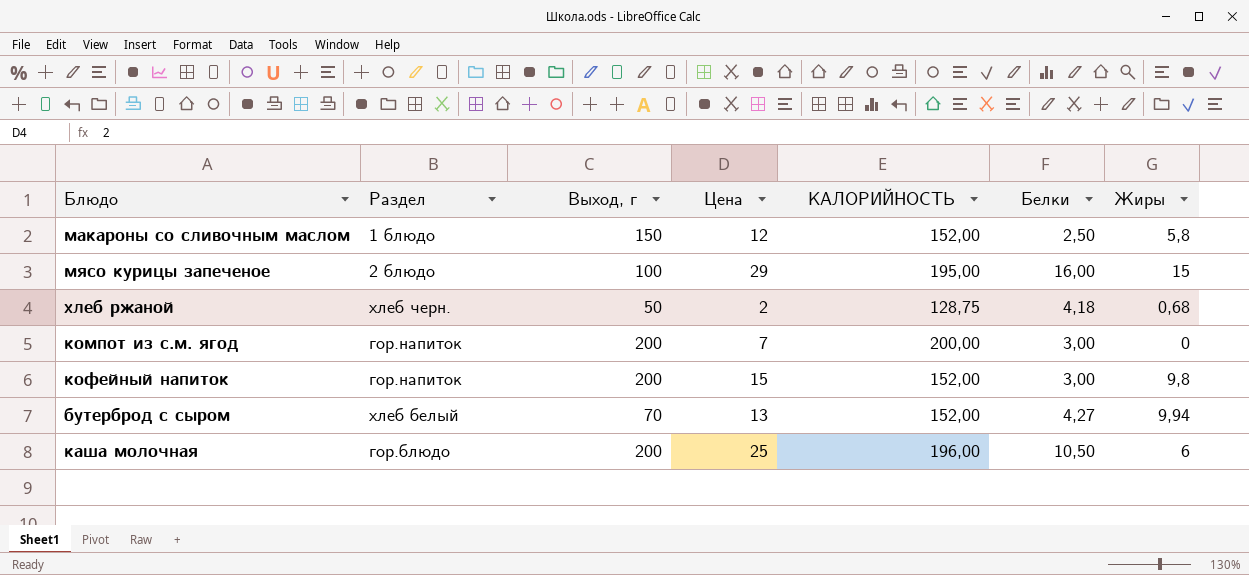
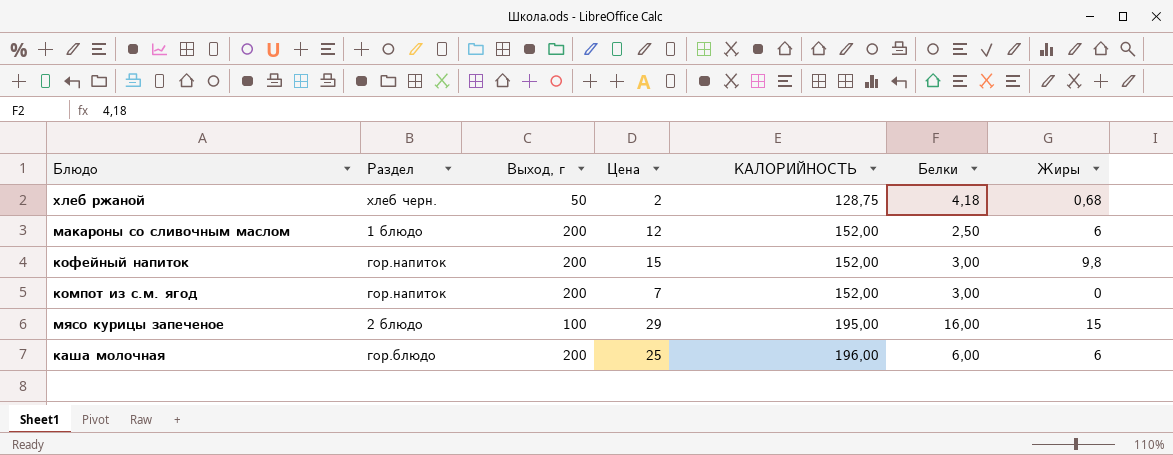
row order: none -> КАЛОРИЙНОСТЬ ascending
row бутерброд с сыром: хлеб белый | 70 | 13 | 152,00 | 4,27 | 9,94 -> none
макароны со сливочным маслом | Выход, г: 150 -> 200
макароны со сливочным маслом | Жиры: 5,8 -> 6
компот из с.м. ягод | КАЛОРИЙНОСТЬ: 200,00 -> 152,00
каша молочная | Белки: 10,50 -> 6,00

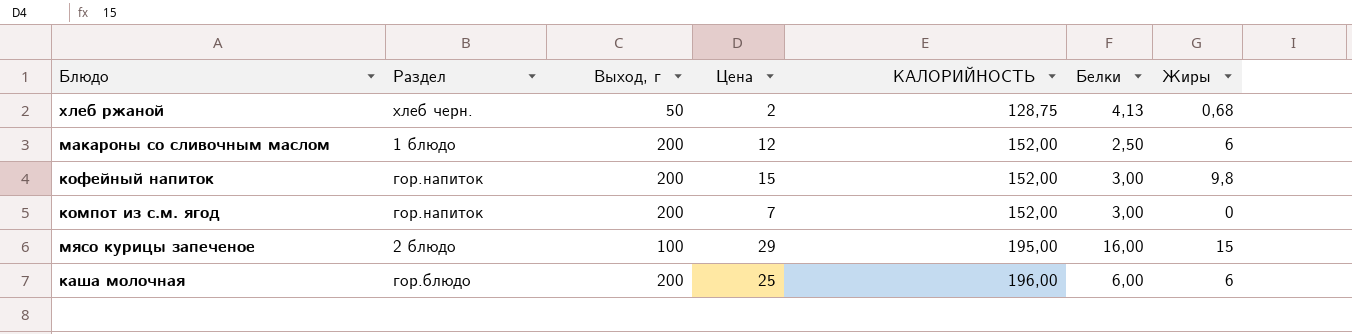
хлеб ржаной | Белки: 4,18 -> 4,13

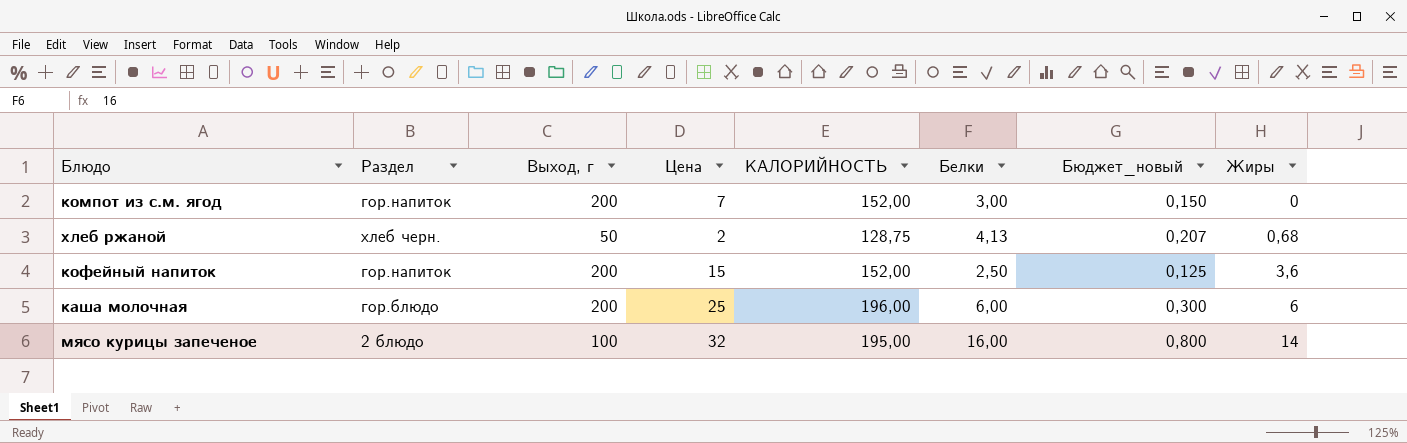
row order: КАЛОРИЙНОСТЬ ascending -> Жиры ascending
column Бюджет_новый | formula: none -> [Белки] * 0,05
row макароны со сливочным маслом: 1 блюдо | 200 | 12 | 152,00 | 2,50 | 6 -> none
кофейный напиток | Белки: 3,00 -> 2,50
кофейный напиток | Жиры: 9,8 -> 3,6
мясо курицы запеченое | Цена: 29 -> 32
мясо курицы запеченое | Жиры: 15 -> 14

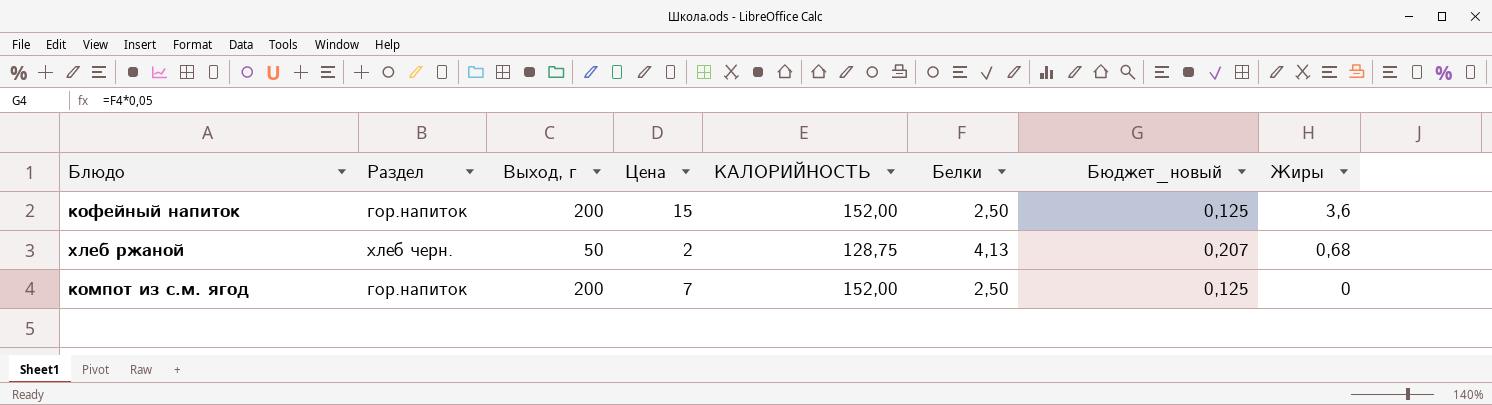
row order: Жиры ascending -> Жиры descending
row каша молочная: гор.блюдо | 200 | 25 | 196,00 | 6,00 | 0,300 | 6 -> none
row мясо курицы запеченое: 2 блюдо | 100 | 32 | 195,00 | 16,00 | 0,800 | 14 -> none
компот из с.м. ягод | Белки: 3,00 -> 2,50
компот из с.м. ягод | Бюджет_новый: 0,150 -> 0,125

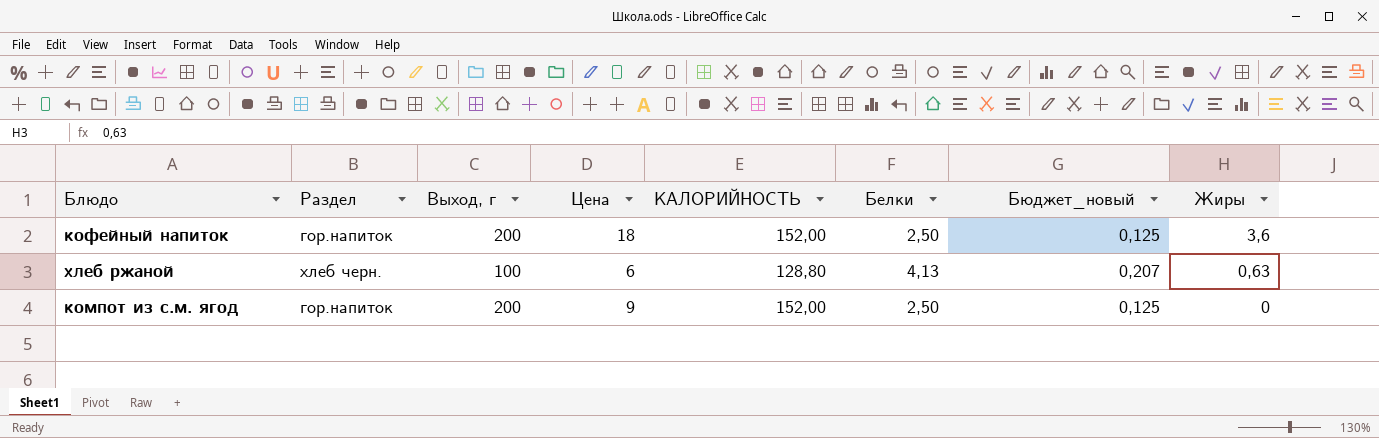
кофейный напиток | Цена: 15 -> 18
хлеб ржаной | Выход, г: 50 -> 100
хлеб ржаной | Цена: 2 -> 6
хлеб ржаной | КАЛОРИЙНОСТЬ: 128,75 -> 128,80
хлеб ржаной | Жиры: 0,68 -> 0,63
компот из с.м. ягод | Цена: 7 -> 9

